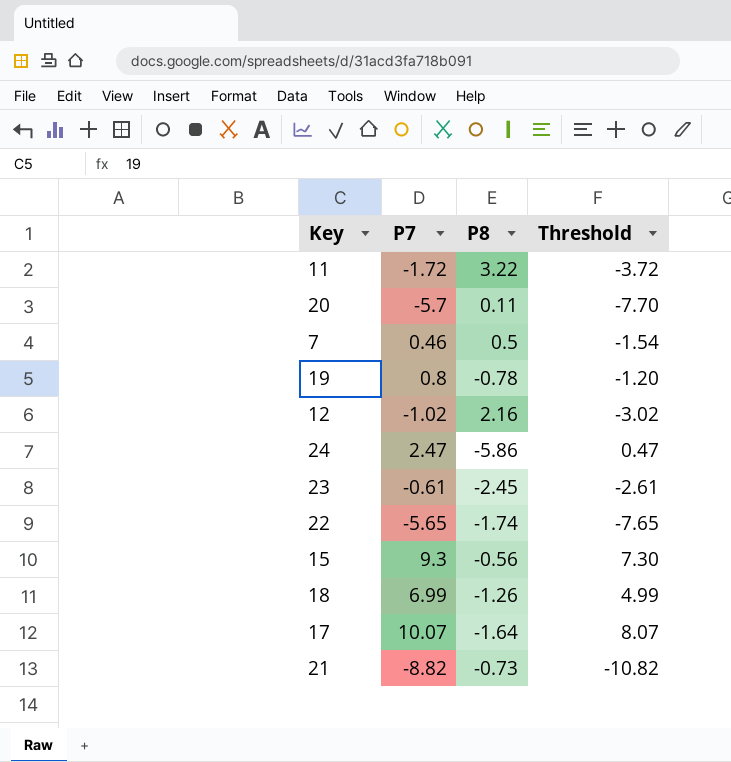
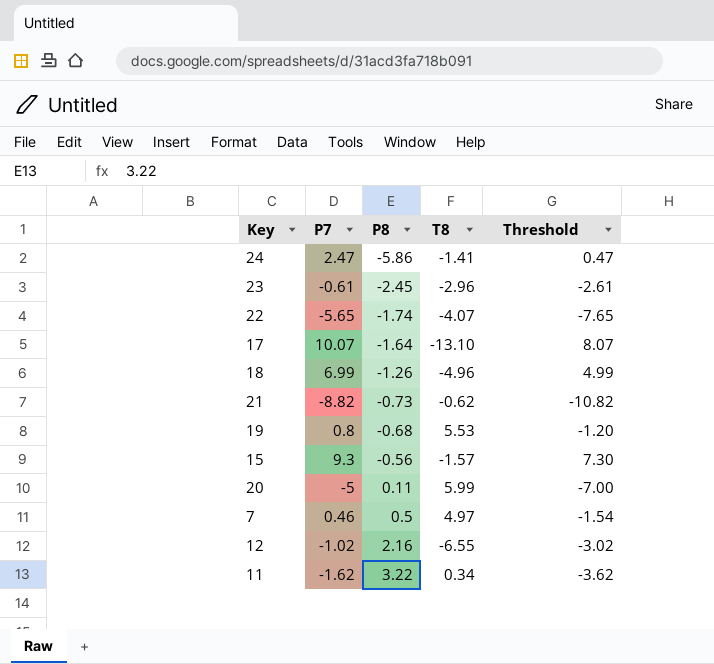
row order: none -> P8 ascending
column T8 | position: none -> 4
19 | P8: -0.78 -> -0.68
20 | P7: -5.7 -> -5
20 | Threshold: -7.70 -> -7.00
11 | P7: -1.72 -> -1.62
11 | Threshold: -3.72 -> -3.62

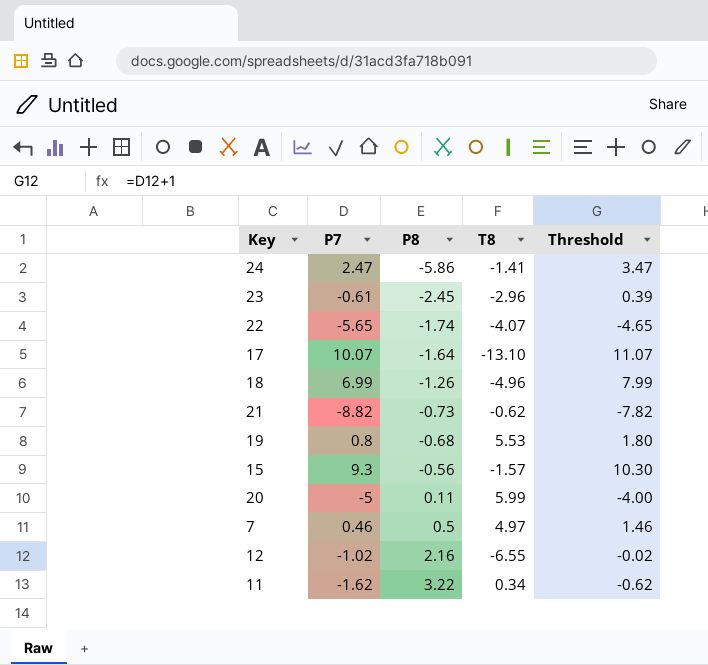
column Threshold | formula: [P7] - 2 -> [P7] + 1

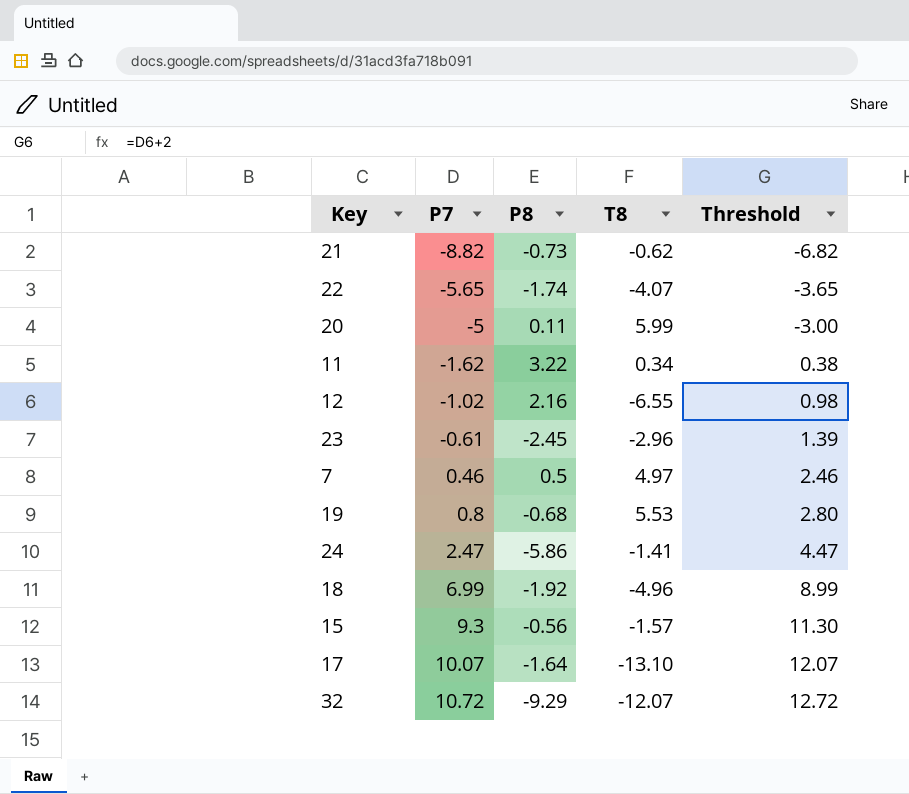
row order: P8 ascending -> P7 ascending
column Threshold | formula: [P7] + 1 -> [P7] + 2
18 | P8: -1.26 -> -1.92
row 32: none -> 10.72 | -9.29 | -12.07 | 12.72

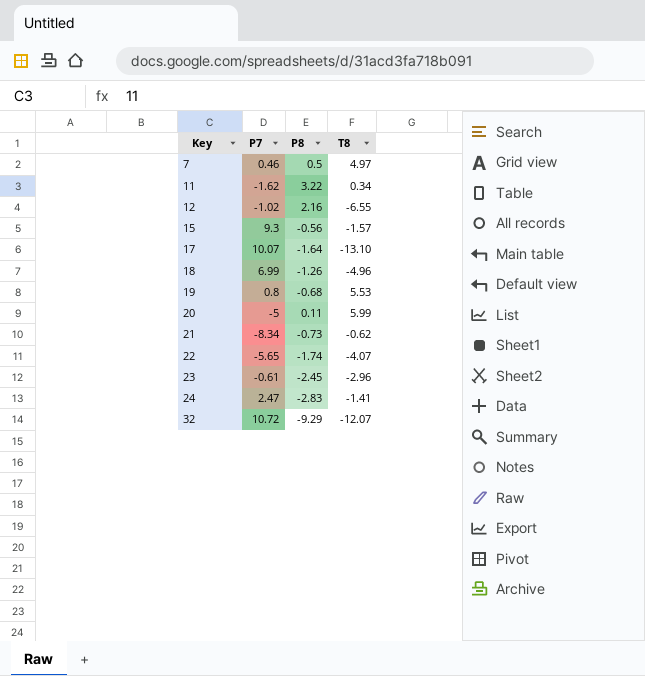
row order: P7 ascending -> Key ascending
column Threshold | formula: [P7] + 2 -> none
18 | P8: -1.92 -> -1.26
21 | P7: -8.82 -> -8.34
24 | P8: -5.86 -> -2.83

